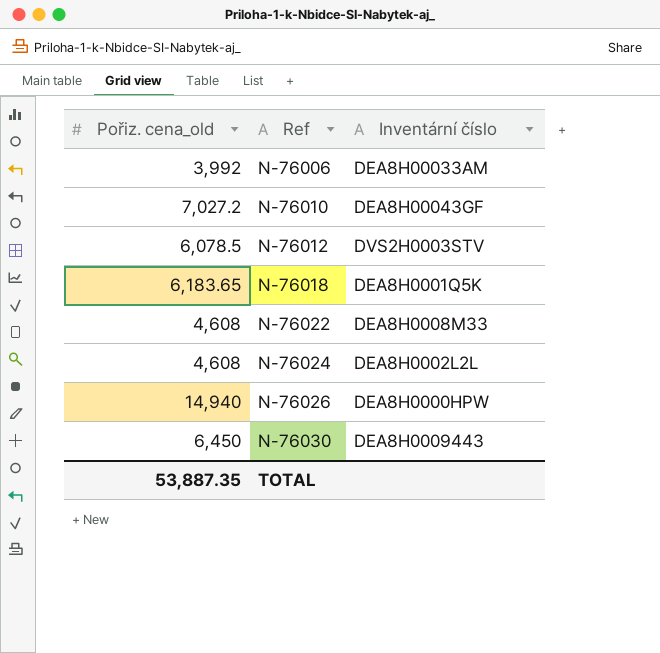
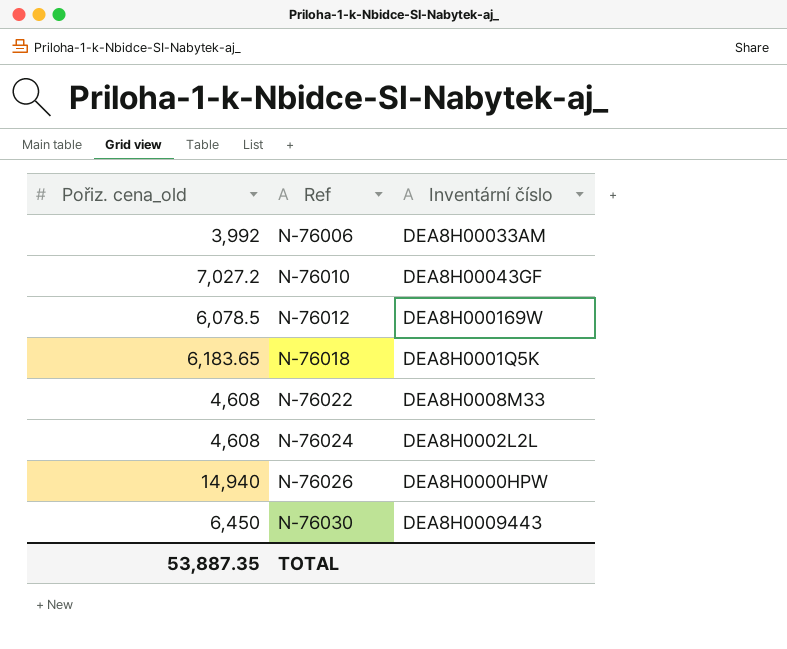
N-76012 | Inventární číslo: DVS2H0003STV -> DEA8H000169W

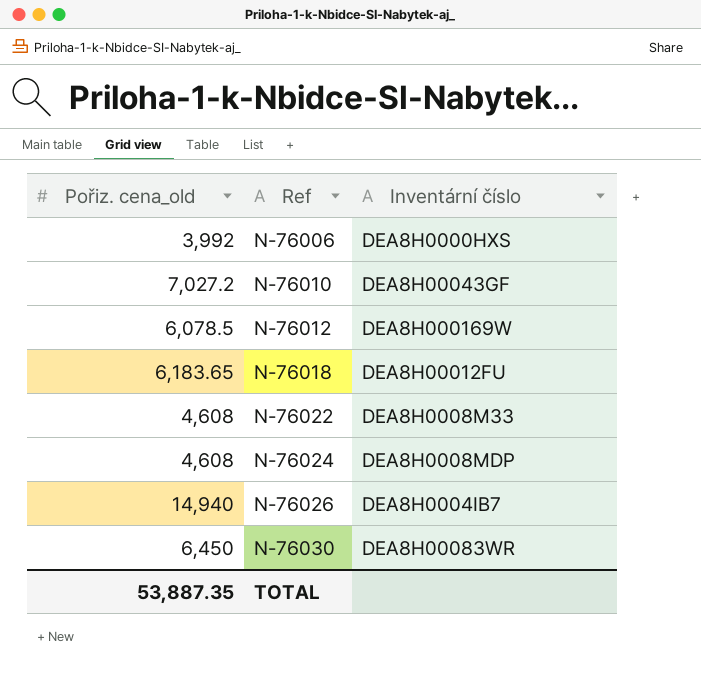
N-76006 | Inventární číslo: DEA8H00033AM -> DEA8H0000HXS
N-76018 | Inventární číslo: DEA8H0001Q5K -> DEA8H00012FU
N-76024 | Inventární číslo: DEA8H0002L2L -> DEA8H0008MDP
N-76026 | Inventární číslo: DEA8H0000HPW -> DEA8H0004IB7
N-76030 | Inventární číslo: DEA8H0009443 -> DEA8H00083WR

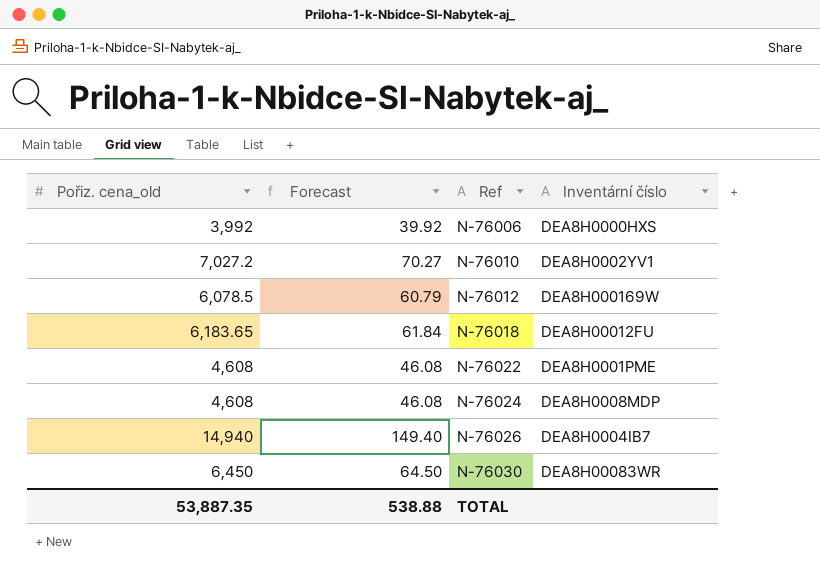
column Forecast | formula: none -> [Pořiz. cena_old] * 0.01
N-76010 | Inventární číslo: DEA8H00043GF -> DEA8H0002YV1
N-76022 | Inventární číslo: DEA8H0008M33 -> DEA8H0001PME

